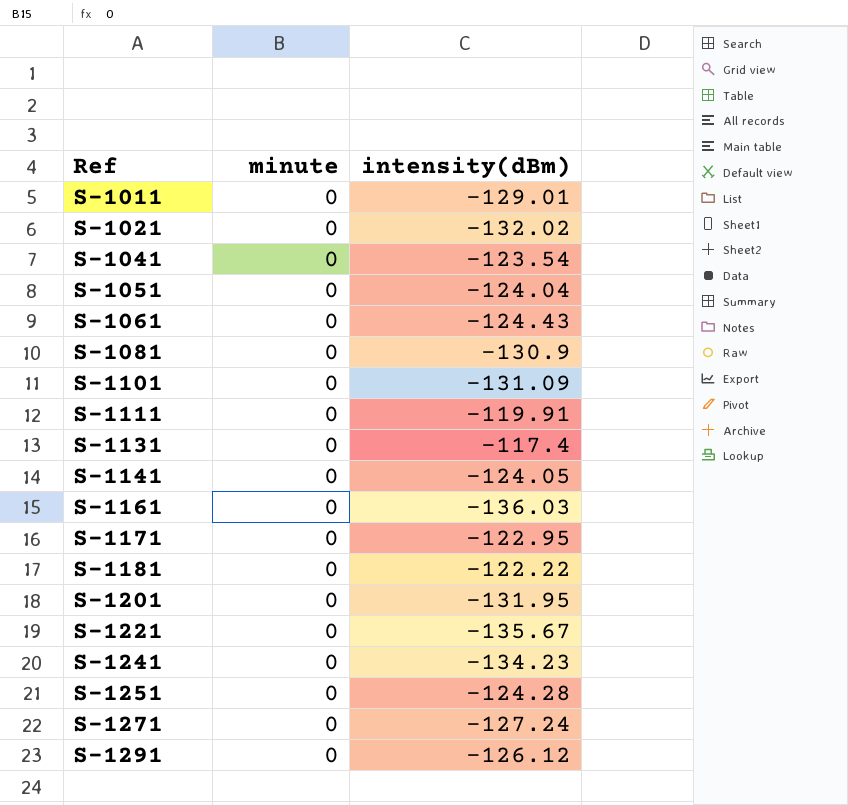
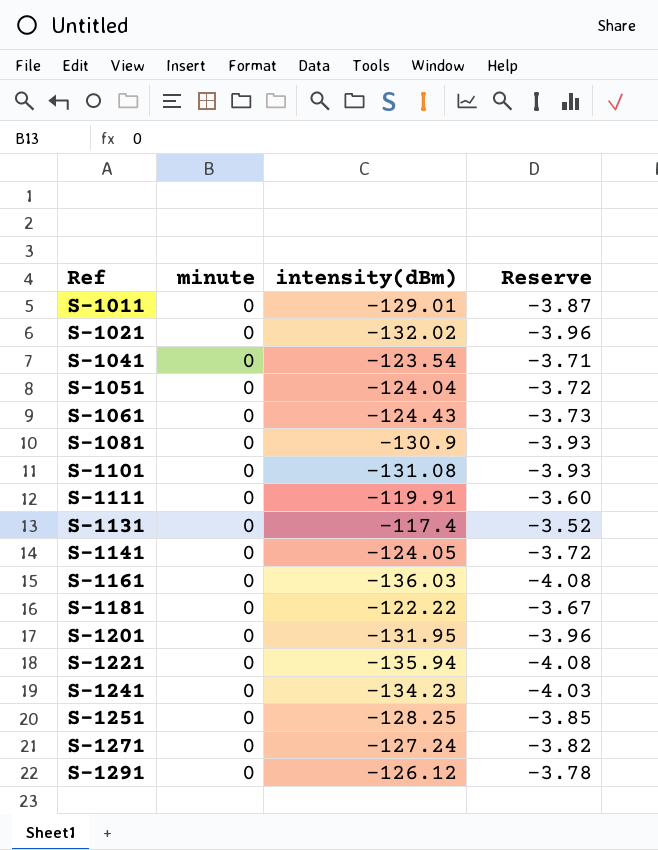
column Reserve | formula: none -> [intensity(dBm)] * 0.03
row S-1171: 0 | -122.95 -> none
S-1101 | intensity(dBm): -131.09 -> -131.08
S-1221 | intensity(dBm): -135.67 -> -135.94
S-1251 | intensity(dBm): -124.28 -> -128.25

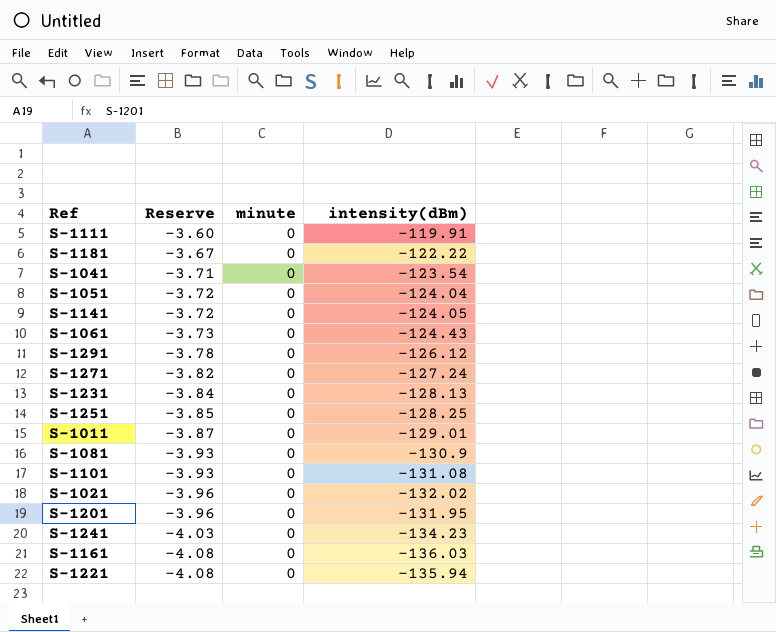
row order: Ref ascending -> Reserve descending
column Reserve | position: 4 -> 2
row S-1131: 0 | -117.4 | -3.52 -> none
row S-1231: none -> -3.84 | 0 | -128.13

